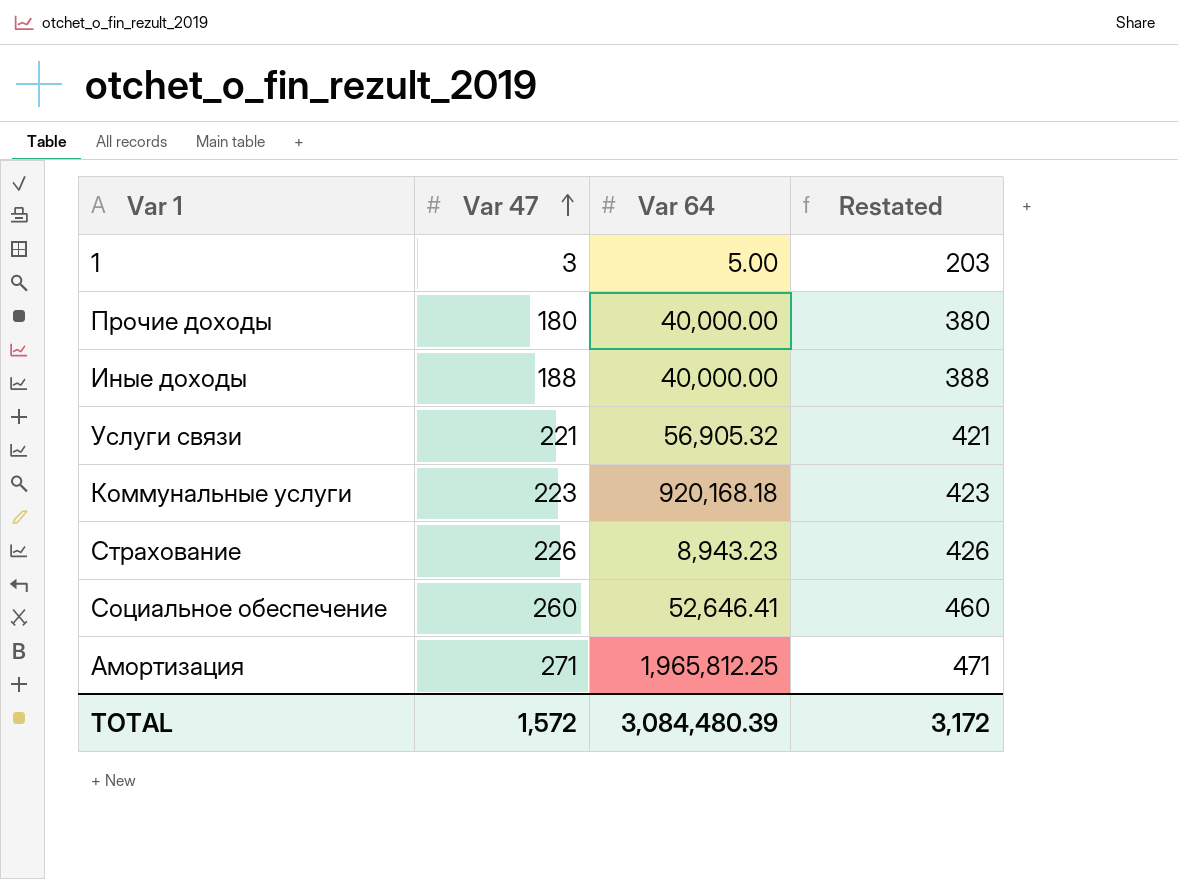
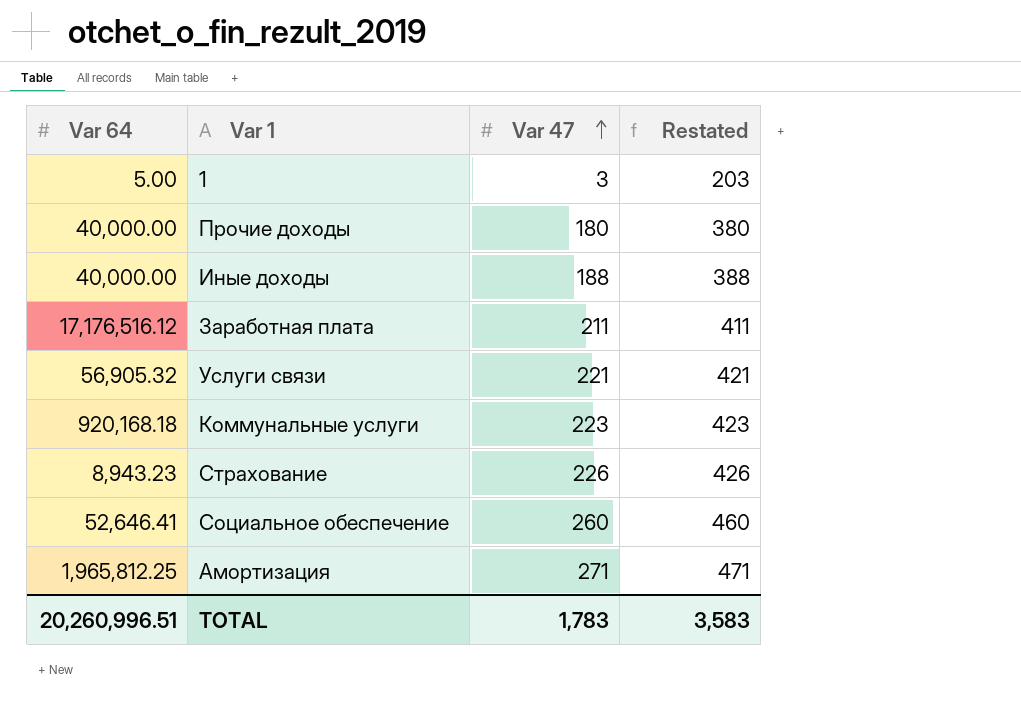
column Var 64 | position: 3 -> 1
row Заработная плата: none -> 17,176,516.12 | 211 | 411
TOTAL | Var 64: 3,084,480.39 -> 20,260,996.51
TOTAL | Var 47: 1,572 -> 1,783
TOTAL | Restated: 3,172 -> 3,583

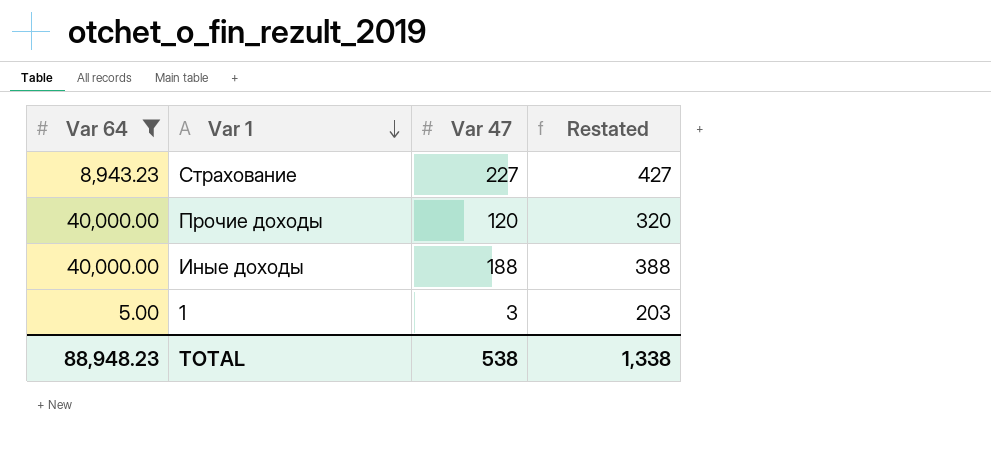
filter: none -> Var 64 <= 40,000.00
row order: Var 47 ascending -> Var 1 descending
Страхование | Var 47: 226 -> 227
Страхование | Restated: 426 -> 427
Прочие доходы | Var 47: 180 -> 120
Прочие доходы | Restated: 380 -> 320
TOTAL | Var 64: 20,260,996.51 -> 88,948.23
TOTAL | Var 47: 1,783 -> 538
TOTAL | Restated: 3,583 -> 1,338

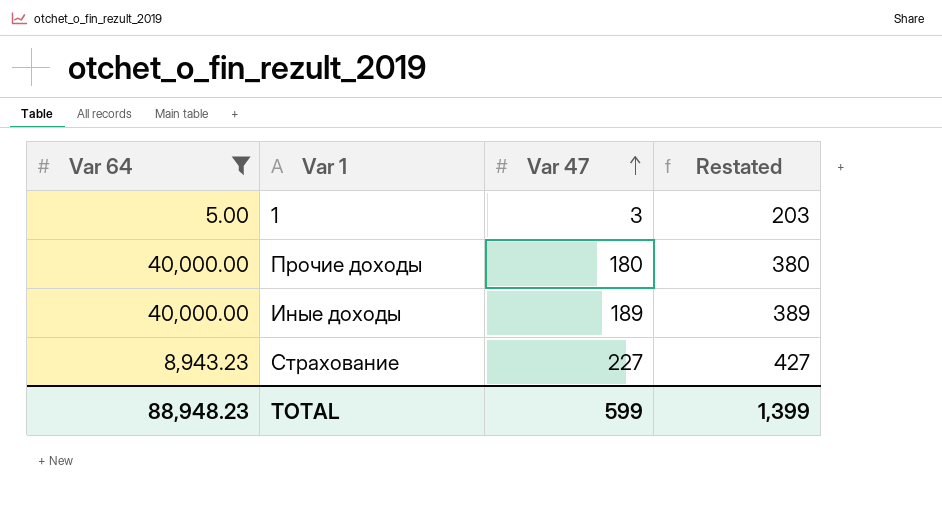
row order: Var 1 descending -> Var 47 ascending
Прочие доходы | Var 47: 120 -> 180
Прочие доходы | Restated: 320 -> 380
Иные доходы | Var 47: 188 -> 189
Иные доходы | Restated: 388 -> 389
TOTAL | Var 47: 538 -> 599
TOTAL | Restated: 1,338 -> 1,399

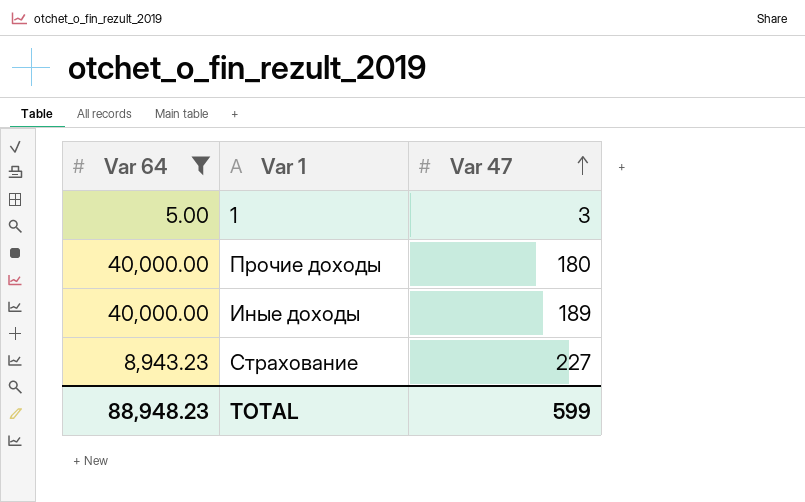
column Restated | formula: [Var 47] + 200 -> none

